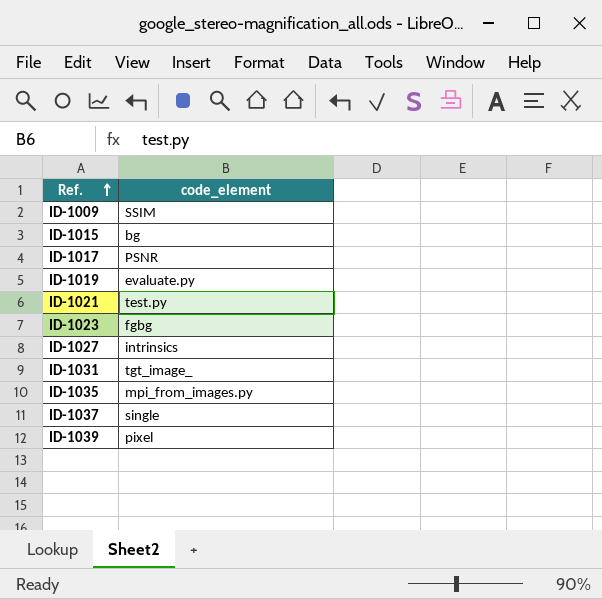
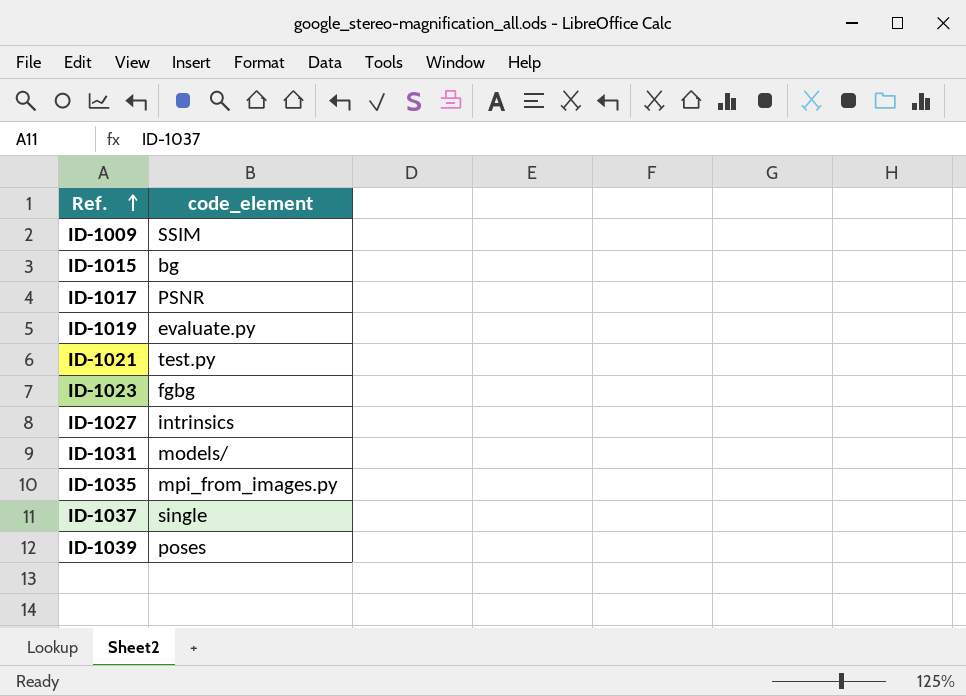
ID-1031 | code_element: tgt_image_ -> models/
ID-1039 | code_element: pixel -> poses

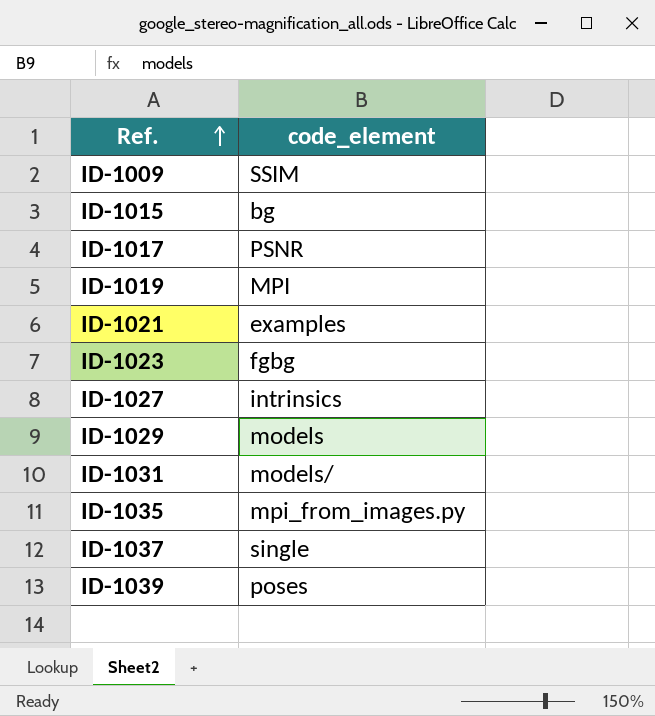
ID-1019 | code_element: evaluate.py -> MPI
ID-1021 | code_element: test.py -> examples
row ID-1029: none -> models

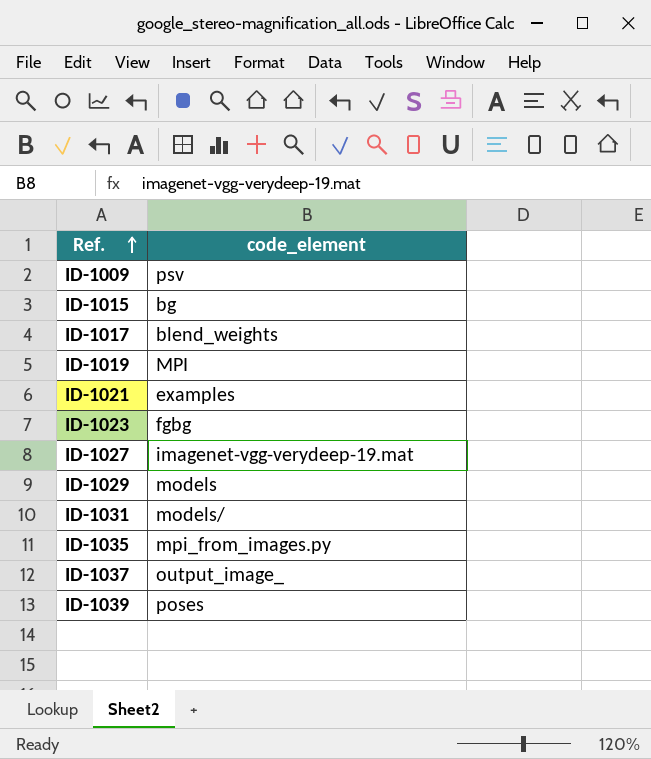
ID-1009 | code_element: SSIM -> psv
ID-1017 | code_element: PSNR -> blend_weights
ID-1027 | code_element: intrinsics -> imagenet-vgg-verydeep-19.mat
ID-1037 | code_element: single -> output_image_

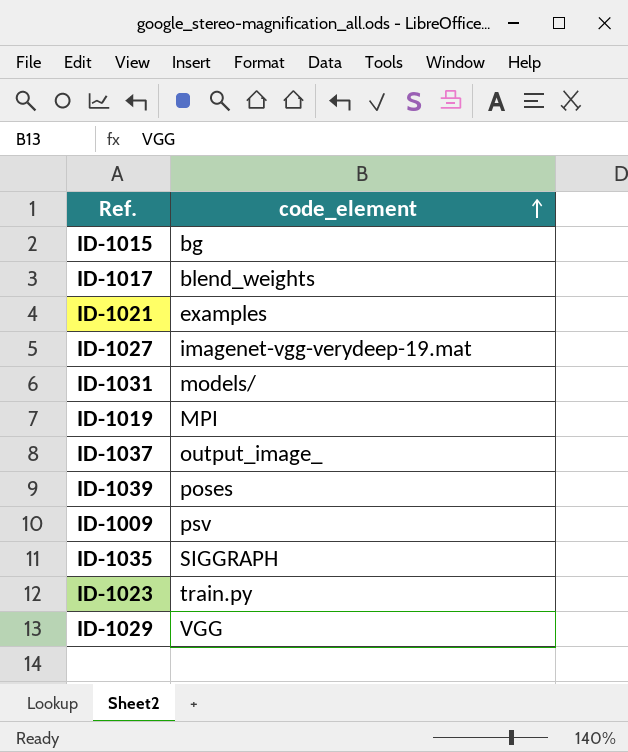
row order: Ref. ascending -> code_element ascending
ID-1035 | code_element: mpi_from_images.py -> SIGGRAPH
ID-1023 | code_element: fgbg -> train.py
ID-1029 | code_element: models -> VGG

